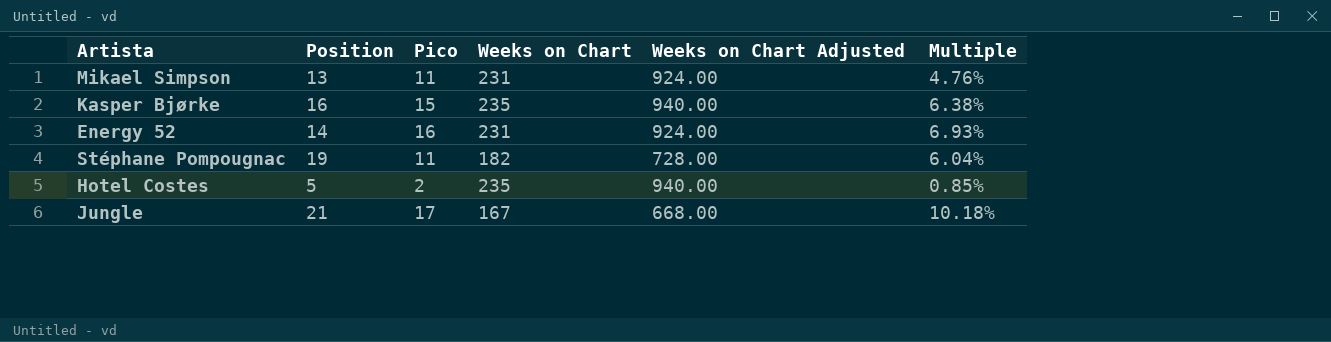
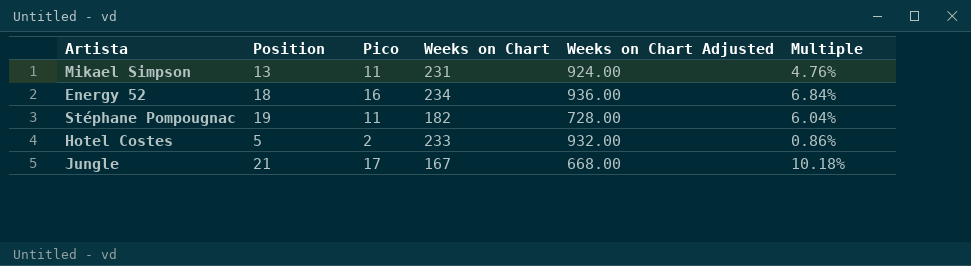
row Kasper Bjørke: 16 | 15 | 235 | 940.00 | 6.38% -> none
Energy 52 | Position: 14 -> 18
Energy 52 | Weeks on Chart: 231 -> 234
Energy 52 | Weeks on Chart Adjusted: 924.00 -> 936.00
Energy 52 | Multiple: 6.93% -> 6.84%
Hotel Costes | Weeks on Chart: 235 -> 233
Hotel Costes | Weeks on Chart Adjusted: 940.00 -> 932.00
Hotel Costes | Multiple: 0.85% -> 0.86%

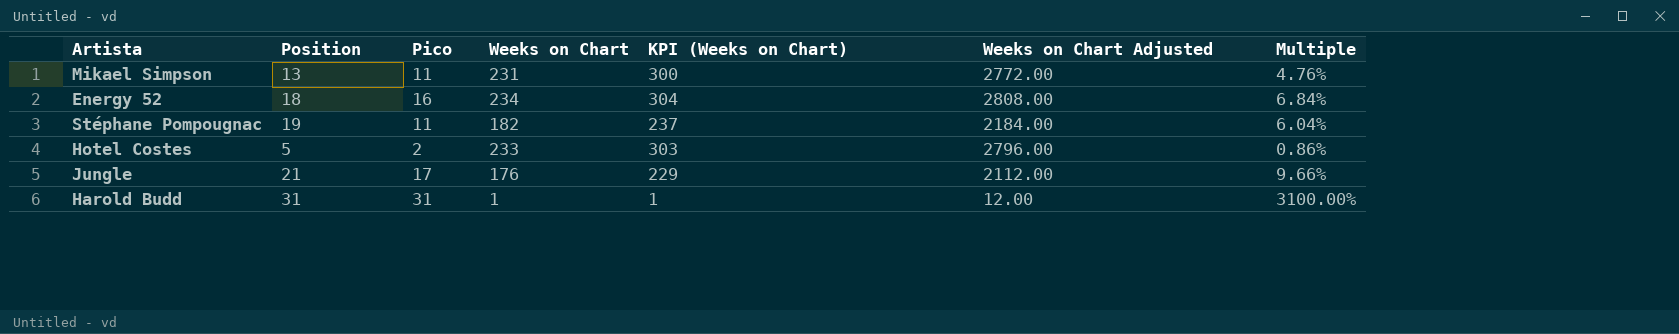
column KPI (Weeks on Chart) | formula: none -> [Weeks on Chart] * 1.3
column Weeks on Chart Adjusted | formula: [Weeks on Chart] * 4 -> [Weeks on Chart] * 12
Jungle | Weeks on Chart: 167 -> 176
Jungle | Multiple: 10.18% -> 9.66%
row Harold Budd: none -> 31 | 31 | 1 | 1 | 12.00 | 3100.00%

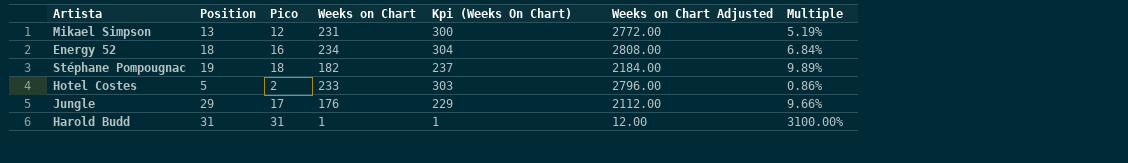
column name: KPI (Weeks on Chart) -> Kpi (Weeks On Chart)
Mikael Simpson | Pico: 11 -> 12
Mikael Simpson | Multiple: 4.76% -> 5.19%
Stéphane Pompougnac | Pico: 11 -> 18
Stéphane Pompougnac | Multiple: 6.04% -> 9.89%
Jungle | Position: 21 -> 29

